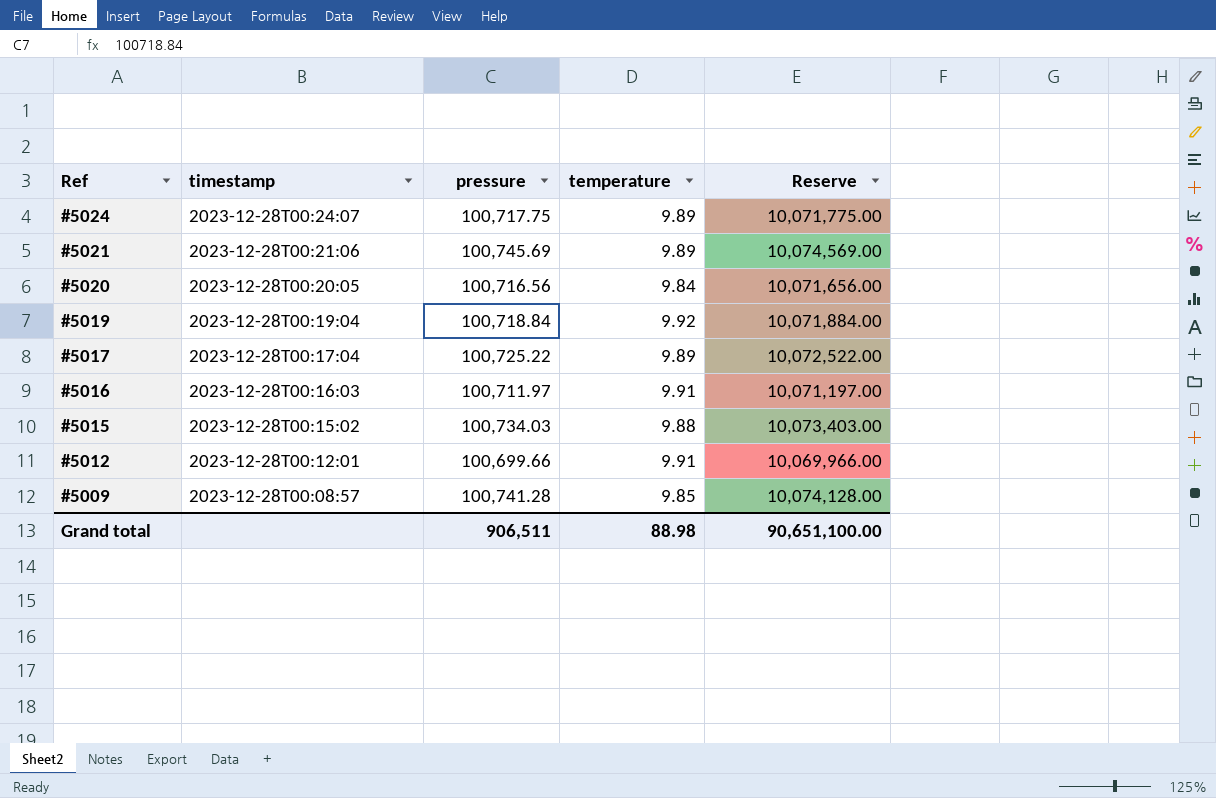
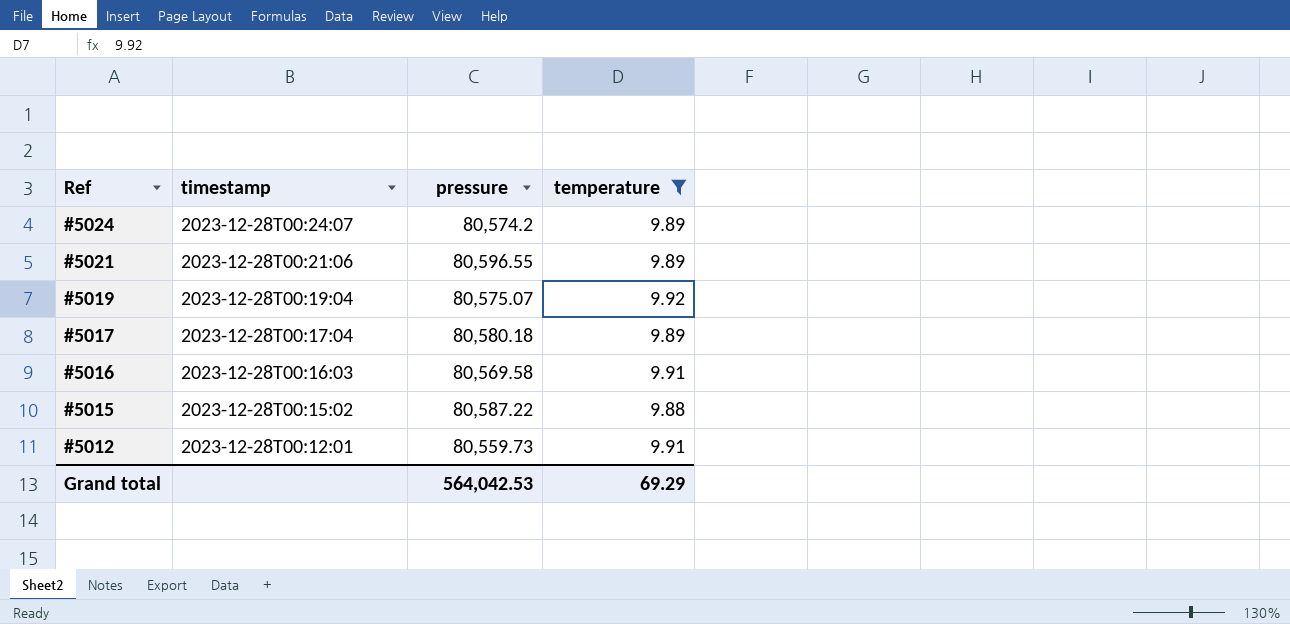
filter: none -> temperature >= 9.88
column Reserve | formula: [pressure] * 100 -> none
#5024 | pressure: 100,717.75 -> 80,574.2
#5021 | pressure: 100,745.69 -> 80,596.55
#5019 | pressure: 100,718.84 -> 80,575.07
#5017 | pressure: 100,725.22 -> 80,580.18
#5016 | pressure: 100,711.97 -> 80,569.58
#5015 | pressure: 100,734.03 -> 80,587.22
#5012 | pressure: 100,699.66 -> 80,559.73
Grand total | pressure: 906,511 -> 564,042.53
Grand total | temperature: 88.98 -> 69.29

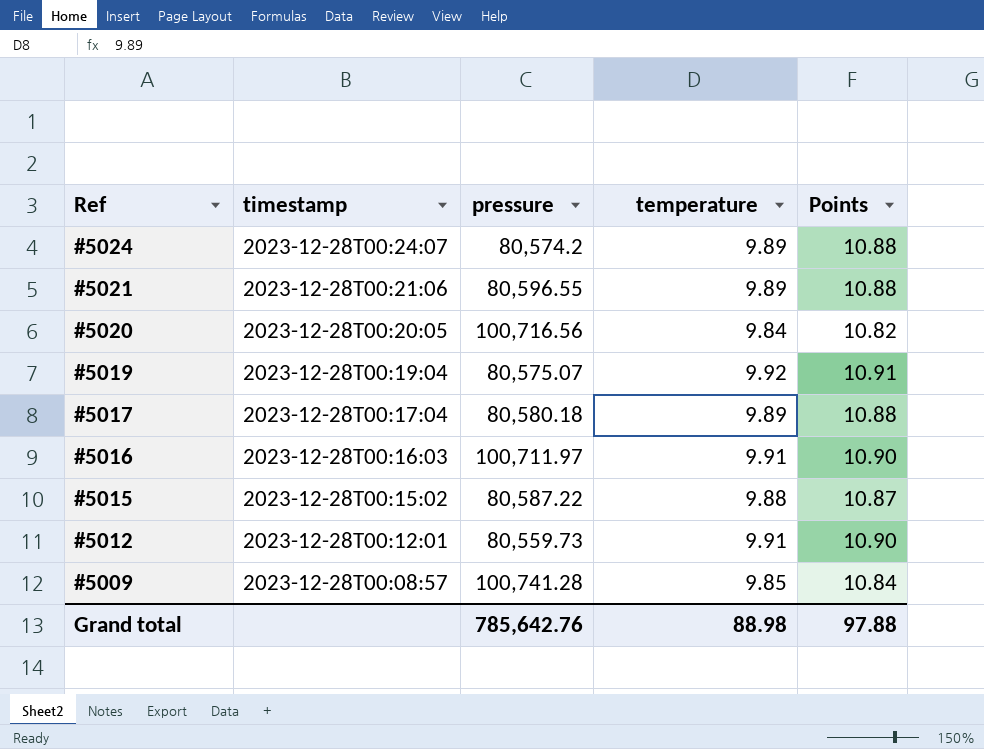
filter: temperature >= 9.88 -> none
column Points | formula: none -> [temperature] * 1.1
#5016 | pressure: 80,569.58 -> 100,711.97
Grand total | pressure: 564,042.53 -> 785,642.76
Grand total | temperature: 69.29 -> 88.98

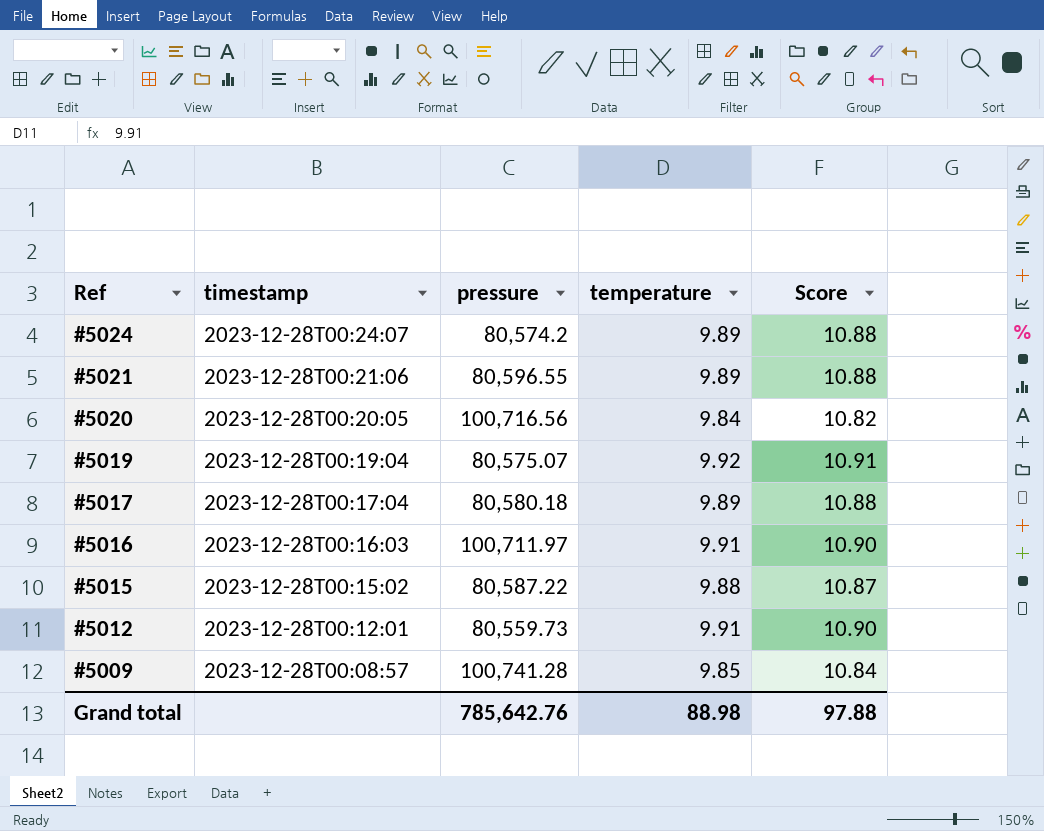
column name: Points -> Score

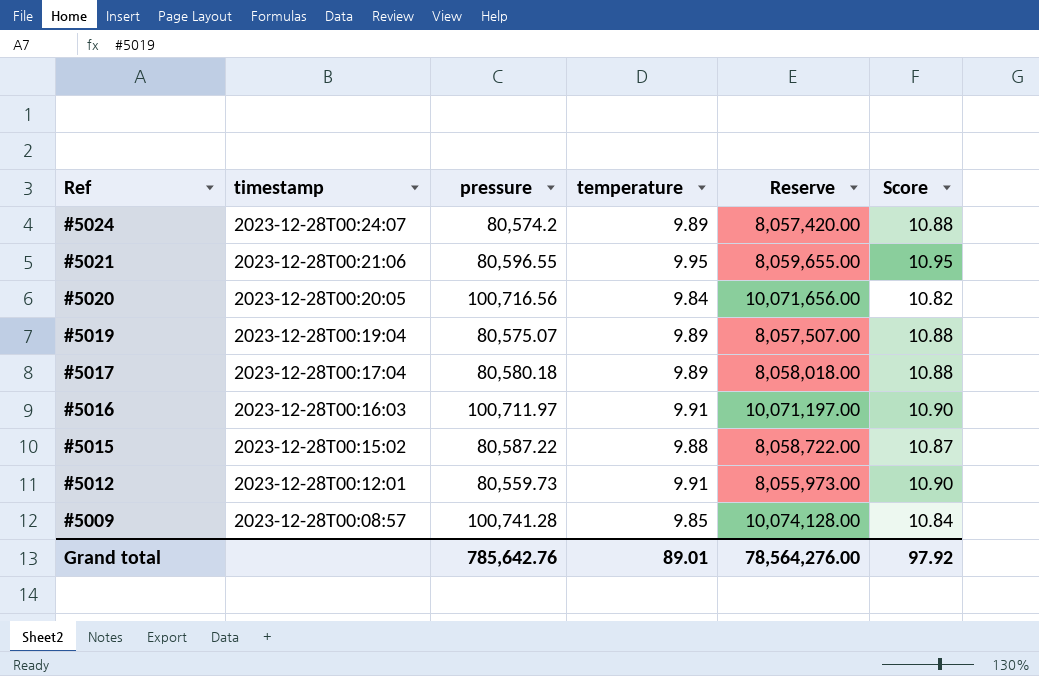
column Reserve | formula: none -> [pressure] * 100
#5021 | temperature: 9.89 -> 9.95
#5021 | Score: 10.88 -> 10.95
#5019 | temperature: 9.92 -> 9.89
#5019 | Score: 10.91 -> 10.88
Grand total | temperature: 88.98 -> 89.01
Grand total | Score: 97.88 -> 97.92

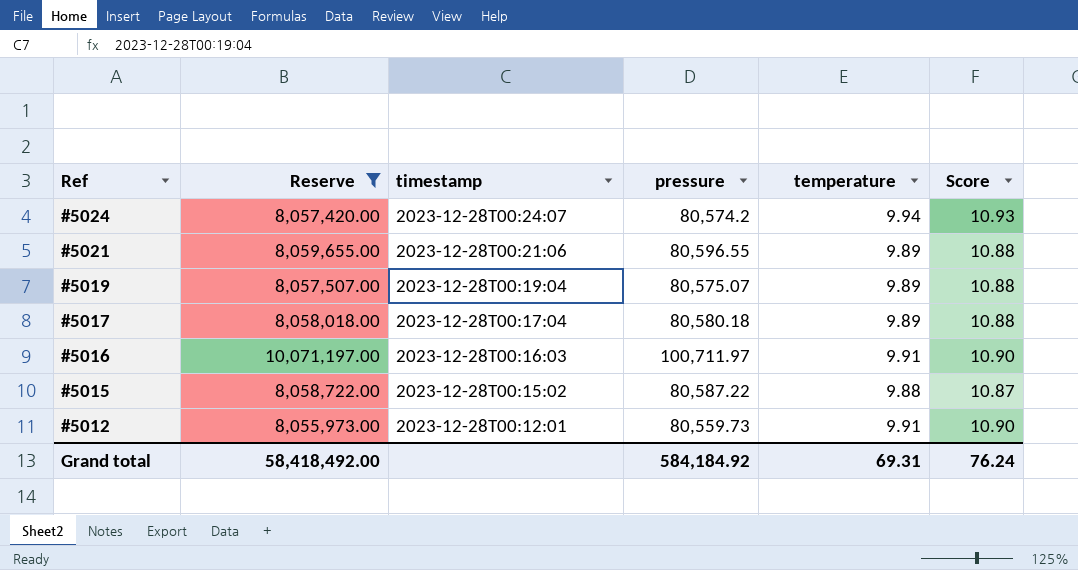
filter: none -> Reserve <= 10,071,197.00
column Reserve | position: 5 -> 2
#5024 | temperature: 9.89 -> 9.94
#5024 | Score: 10.88 -> 10.93
#5021 | temperature: 9.95 -> 9.89
#5021 | Score: 10.95 -> 10.88
Grand total | Reserve: 78,564,276.00 -> 58,418,492.00
Grand total | pressure: 785,642.76 -> 584,184.92
Grand total | temperature: 89.01 -> 69.31
Grand total | Score: 97.92 -> 76.24

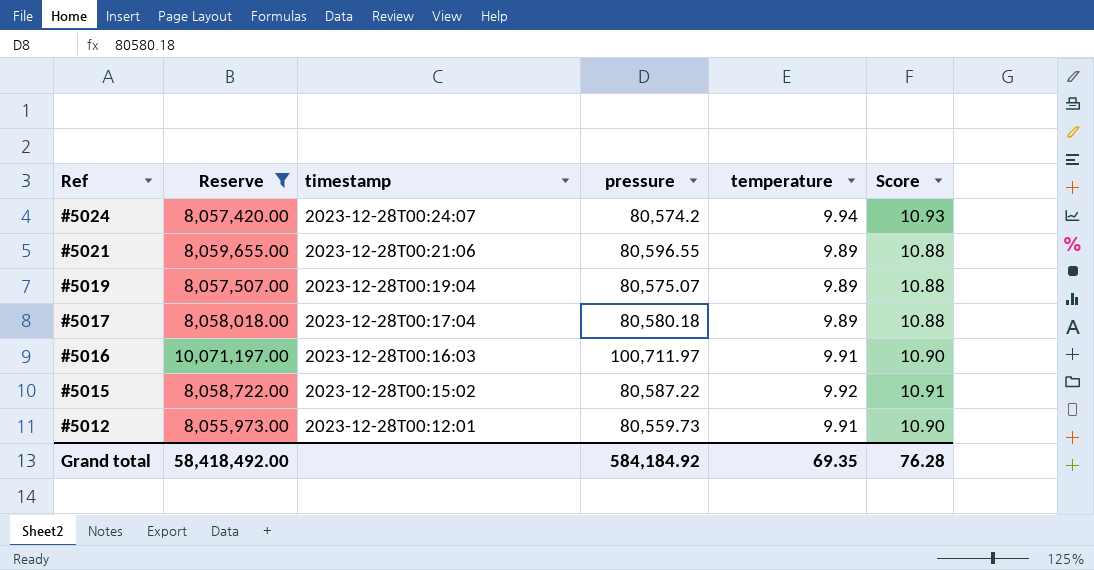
#5015 | temperature: 9.88 -> 9.92
#5015 | Score: 10.87 -> 10.91
Grand total | temperature: 69.31 -> 69.35
Grand total | Score: 76.24 -> 76.28

